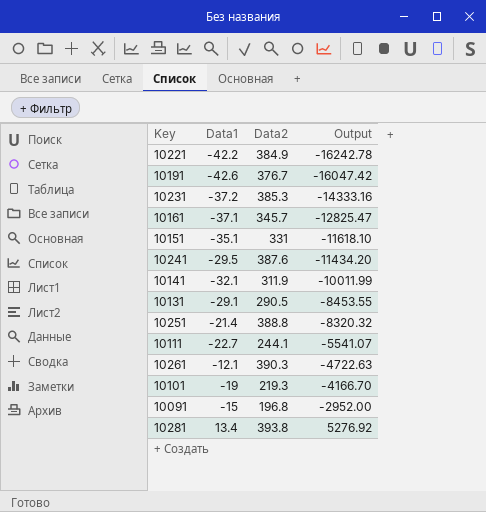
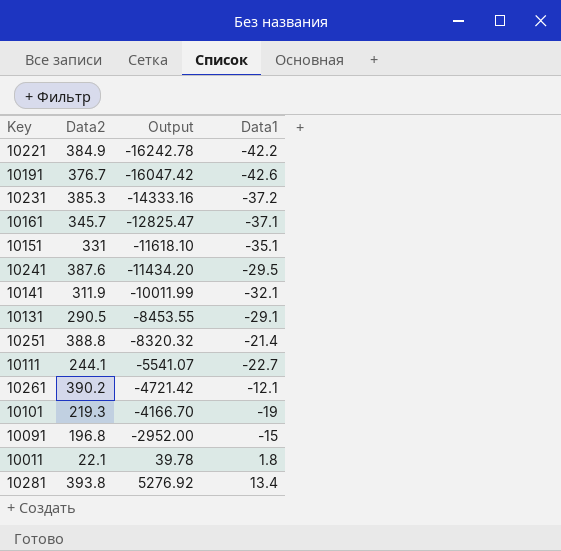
column Data1 | position: 2 -> 4
10261 | Data2: 390.3 -> 390.2
10261 | Output: -4722.63 -> -4721.42
row 10011: none -> 22.1 | 39.78 | 1.8

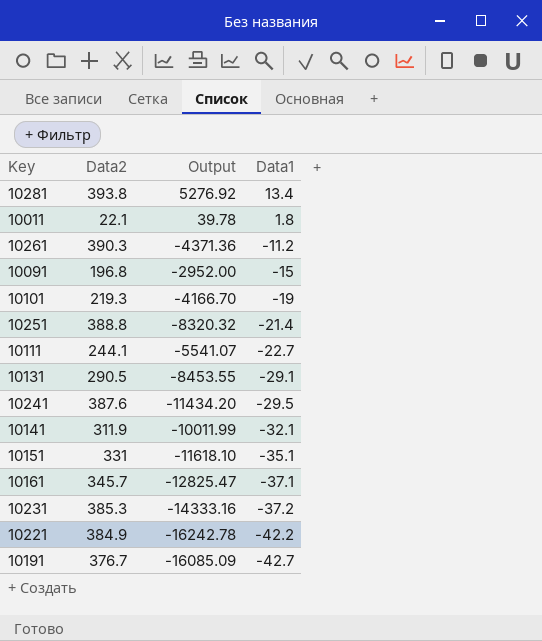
row order: Output ascending -> Data1 descending
10261 | Data2: 390.2 -> 390.3
10261 | Output: -4721.42 -> -4371.36
10261 | Data1: -12.1 -> -11.2
10191 | Output: -16047.42 -> -16085.09
10191 | Data1: -42.6 -> -42.7

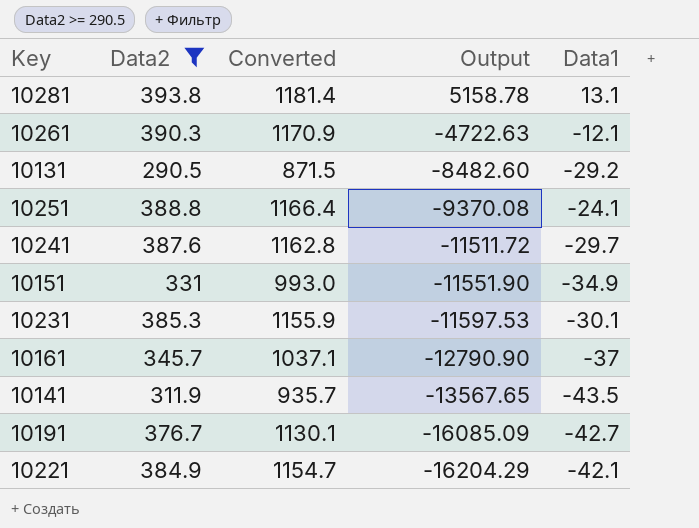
filter: none -> Data2 >= 290.5
row order: Data1 descending -> Output descending
column Converted | formula: none -> [Data2] * 3
10281 | Output: 5276.92 -> 5158.78
10281 | Data1: 13.4 -> 13.1
10261 | Output: -4371.36 -> -4722.63
10261 | Data1: -11.2 -> -12.1
10131 | Output: -8453.55 -> -8482.60
10131 | Data1: -29.1 -> -29.2
10251 | Output: -8320.32 -> -9370.08
10251 | Data1: -21.4 -> -24.1
10241 | Output: -11434.20 -> -11511.72
10241 | Data1: -29.5 -> -29.7
10151 | Output: -11618.10 -> -11551.90
10151 | Data1: -35.1 -> -34.9
10231 | Output: -14333.16 -> -11597.53
10231 | Data1: -37.2 -> -30.1
10161 | Output: -12825.47 -> -12790.90
10161 | Data1: -37.1 -> -37
10141 | Output: -10011.99 -> -13567.65
10141 | Data1: -32.1 -> -43.5
10221 | Output: -16242.78 -> -16204.29
10221 | Data1: -42.2 -> -42.1

